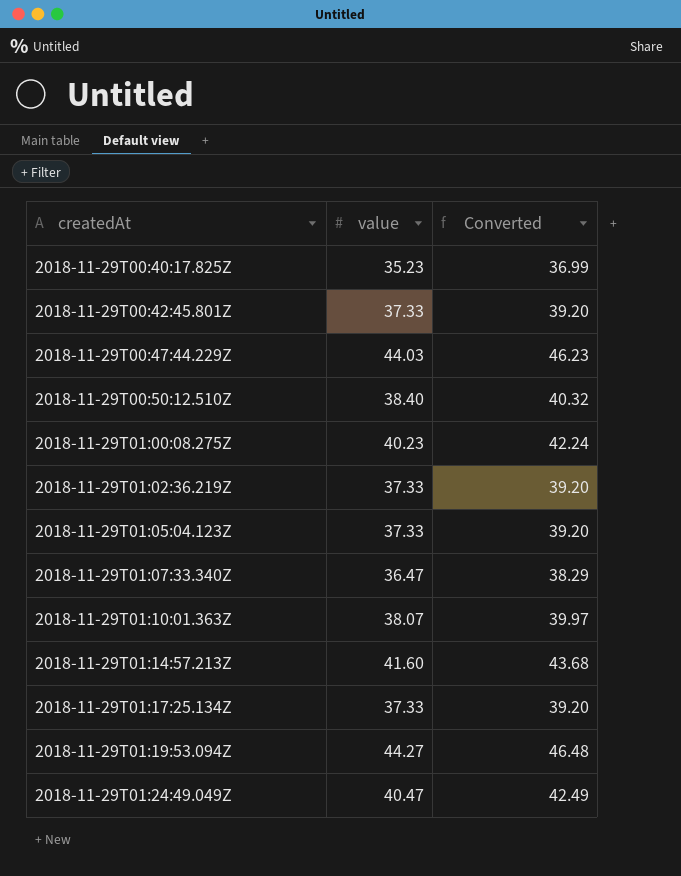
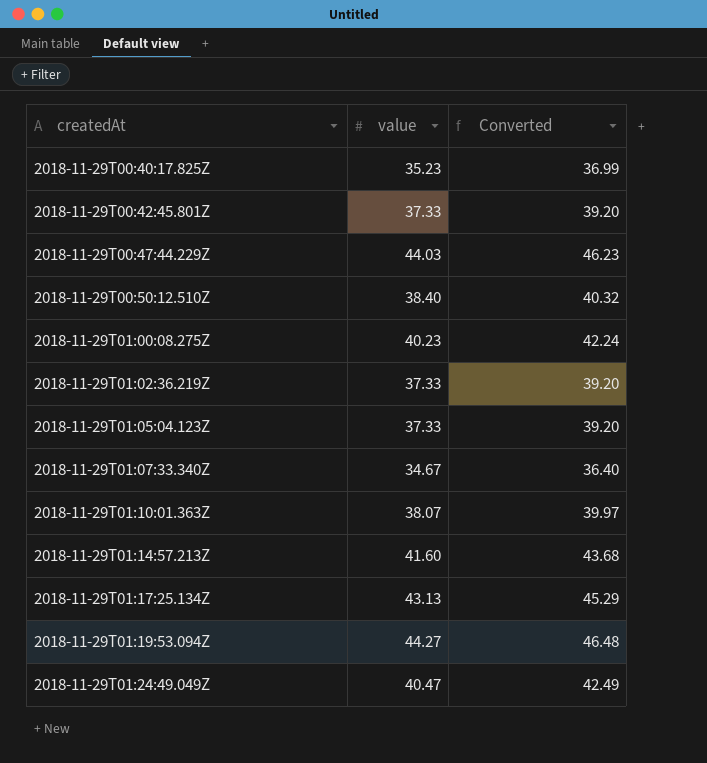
2018-11-29T01:07:33.340Z | value: 36.47 -> 34.67
2018-11-29T01:07:33.340Z | Converted: 38.29 -> 36.40
2018-11-29T01:17:25.134Z | value: 37.33 -> 43.13
2018-11-29T01:17:25.134Z | Converted: 39.20 -> 45.29

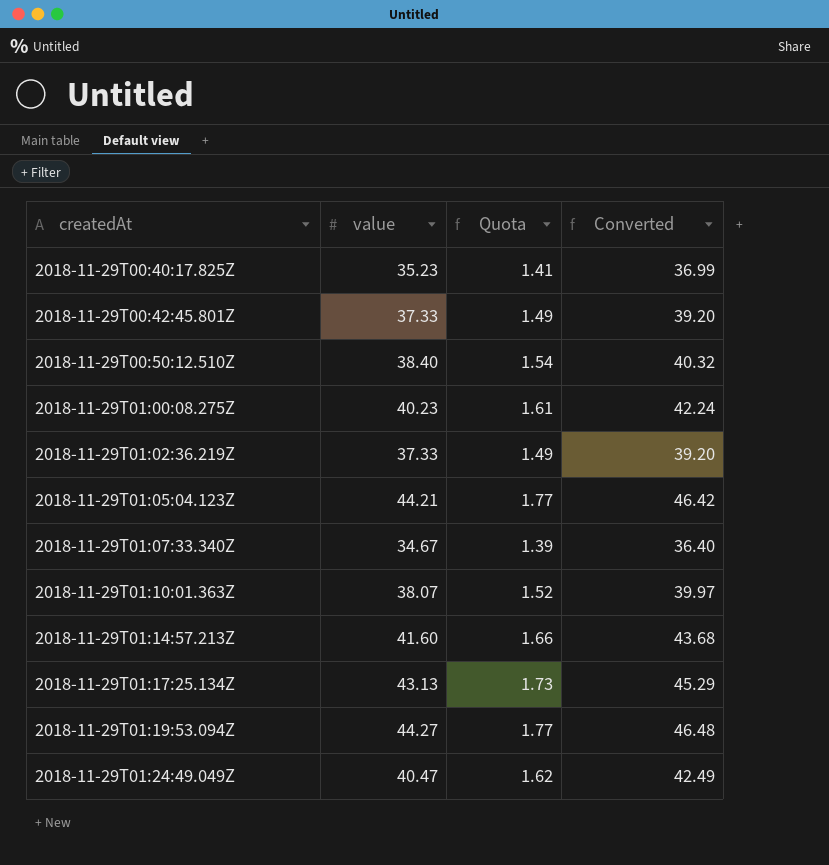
column Quota | formula: none -> [value] * 0.04
row 2018-11-29T00:47:44.229Z: 44.03 | 46.23 -> none
2018-11-29T01:05:04.123Z | value: 37.33 -> 44.21
2018-11-29T01:05:04.123Z | Converted: 39.20 -> 46.42

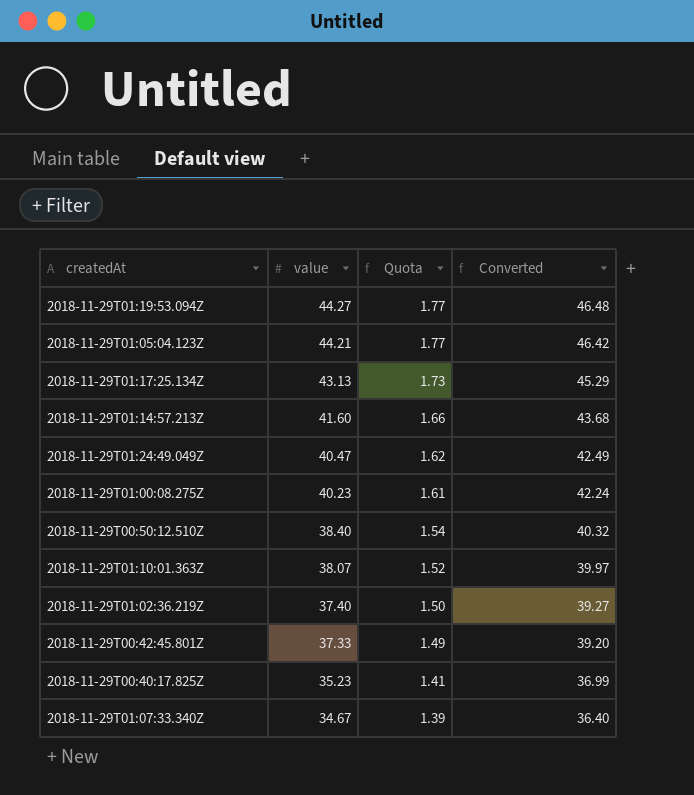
row order: createdAt ascending -> value descending
2018-11-29T01:02:36.219Z | value: 37.33 -> 37.40
2018-11-29T01:02:36.219Z | Quota: 1.49 -> 1.50
2018-11-29T01:02:36.219Z | Converted: 39.20 -> 39.27

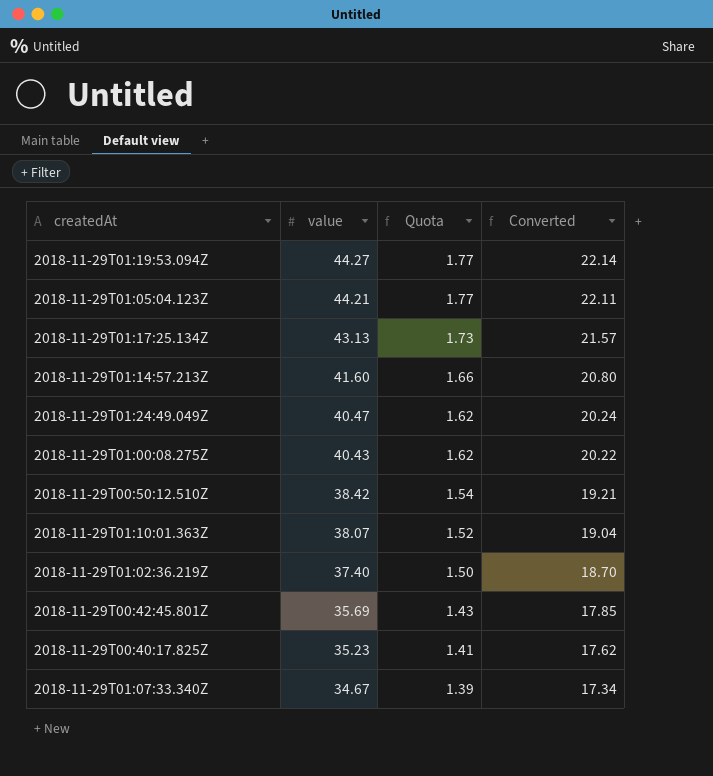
column Converted | formula: [value] * 1.05 -> [value] * 0.5
2018-11-29T01:00:08.275Z | value: 40.23 -> 40.43
2018-11-29T01:00:08.275Z | Quota: 1.61 -> 1.62
2018-11-29T00:50:12.510Z | value: 38.40 -> 38.42
2018-11-29T00:42:45.801Z | value: 37.33 -> 35.69
2018-11-29T00:42:45.801Z | Quota: 1.49 -> 1.43

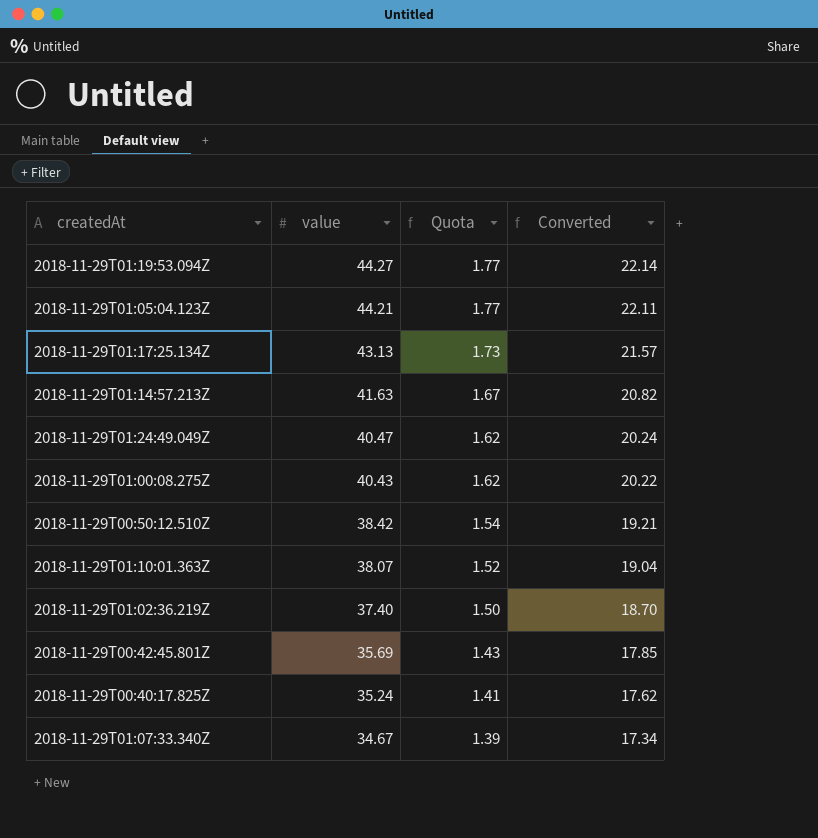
2018-11-29T01:14:57.213Z | value: 41.60 -> 41.63
2018-11-29T01:14:57.213Z | Quota: 1.66 -> 1.67
2018-11-29T01:14:57.213Z | Converted: 20.80 -> 20.82
2018-11-29T00:40:17.825Z | value: 35.23 -> 35.24

